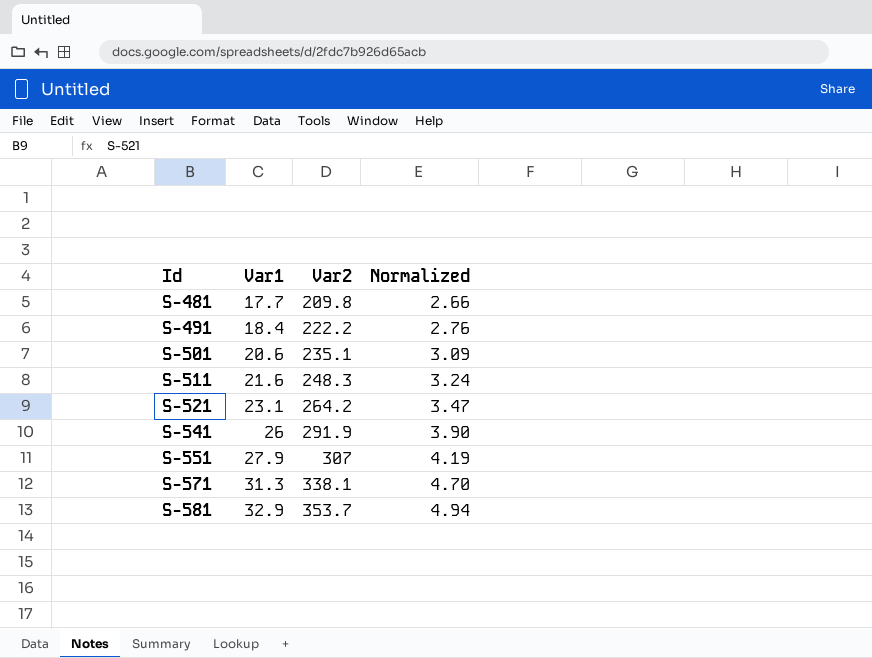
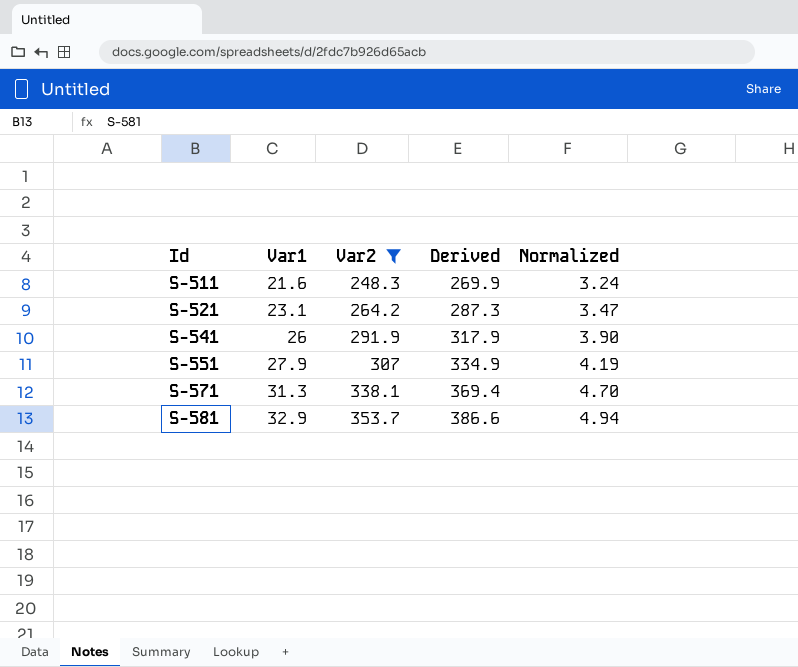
filter: none -> Var2 >= 248.3
column Derived | formula: none -> [Var1] + [Var2]

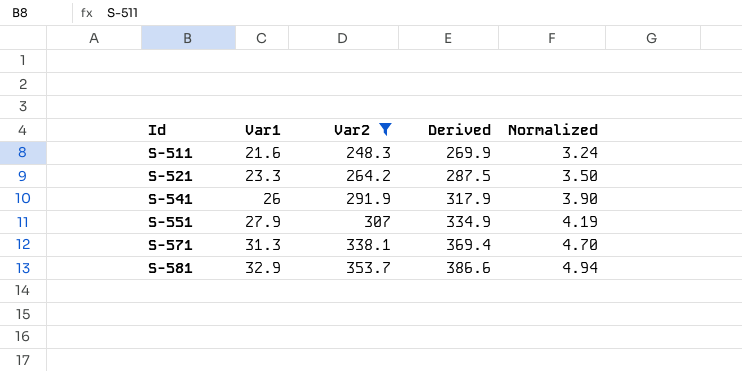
S-521 | Var1: 23.1 -> 23.3
S-521 | Derived: 287.3 -> 287.5
S-521 | Normalized: 3.47 -> 3.50

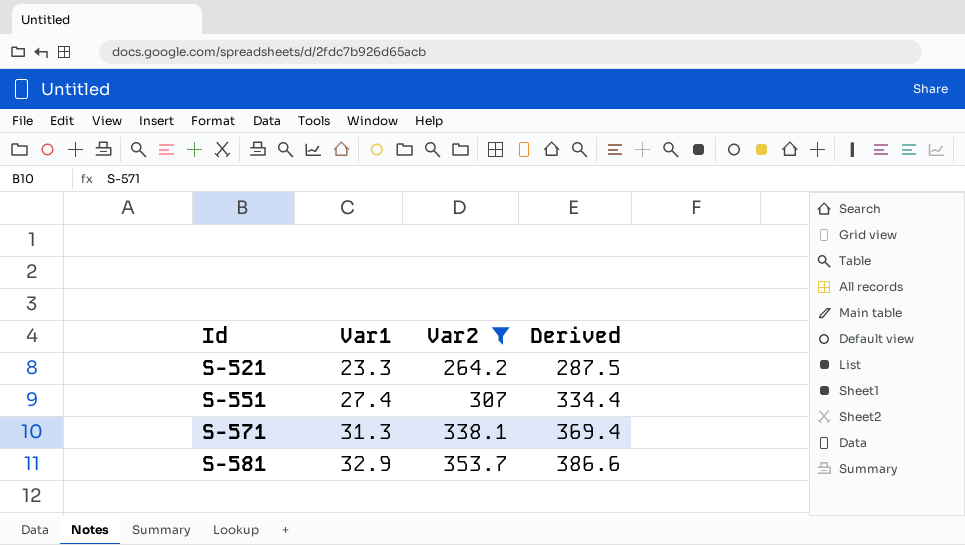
column Normalized | formula: [Var1] * 0.15 -> none
row S-511: 21.6 | 248.3 | 269.9 | 3.24 -> none
row S-541: 26 | 291.9 | 317.9 | 3.90 -> none
S-551 | Var1: 27.9 -> 27.4
S-551 | Derived: 334.9 -> 334.4

